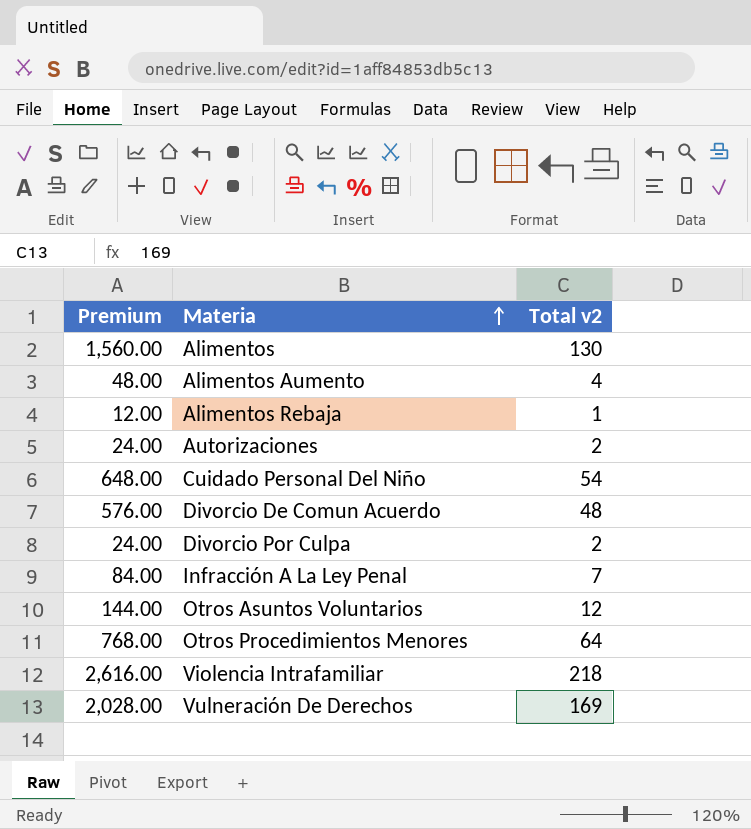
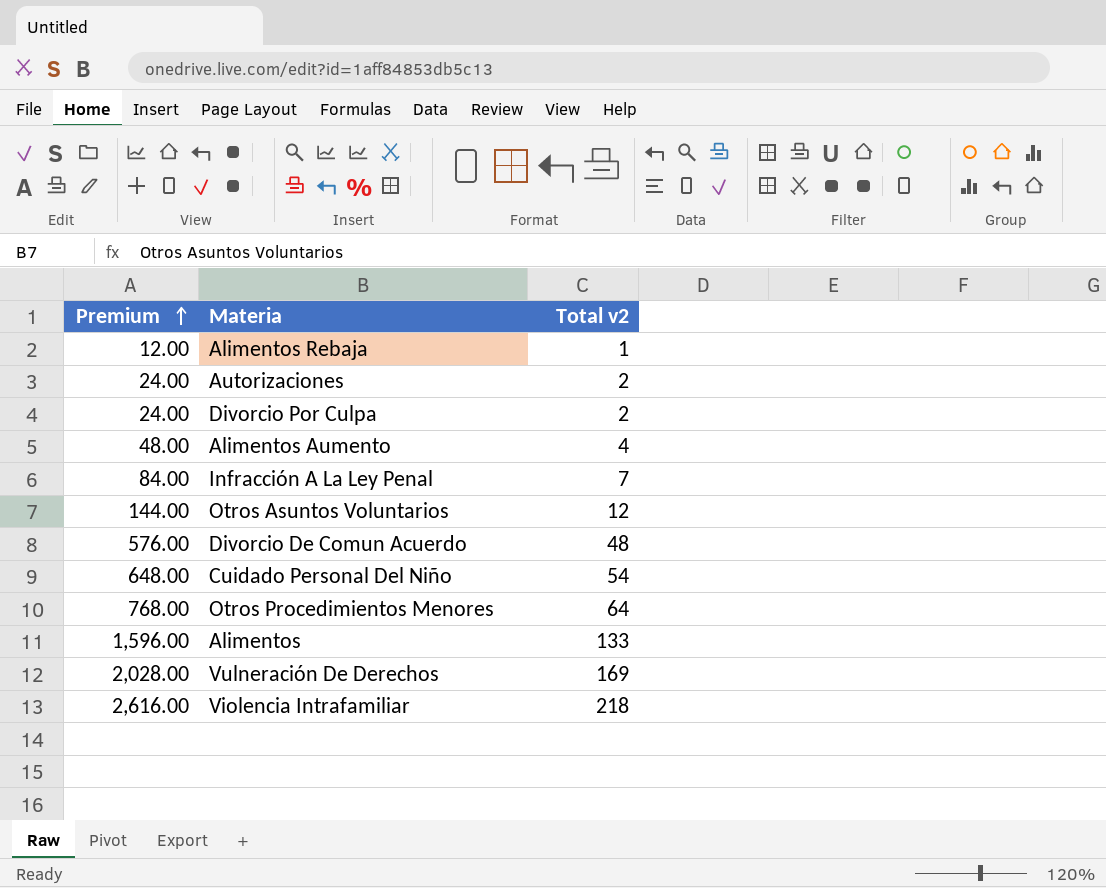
row order: Materia ascending -> Premium ascending
Alimentos | Premium: 1,560.00 -> 1,596.00
Alimentos | Total v2: 130 -> 133

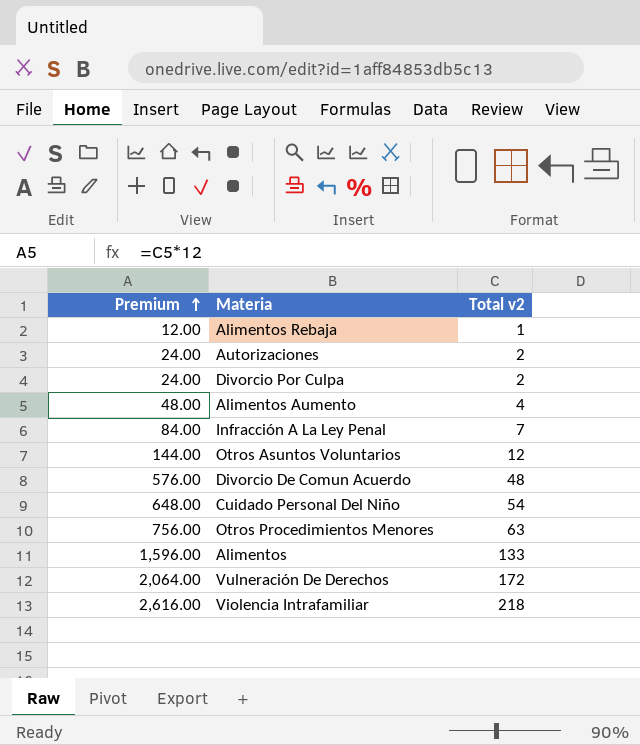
Otros Procedimientos Menores | Premium: 768.00 -> 756.00
Otros Procedimientos Menores | Total v2: 64 -> 63
Vulneración De Derechos | Premium: 2,028.00 -> 2,064.00
Vulneración De Derechos | Total v2: 169 -> 172

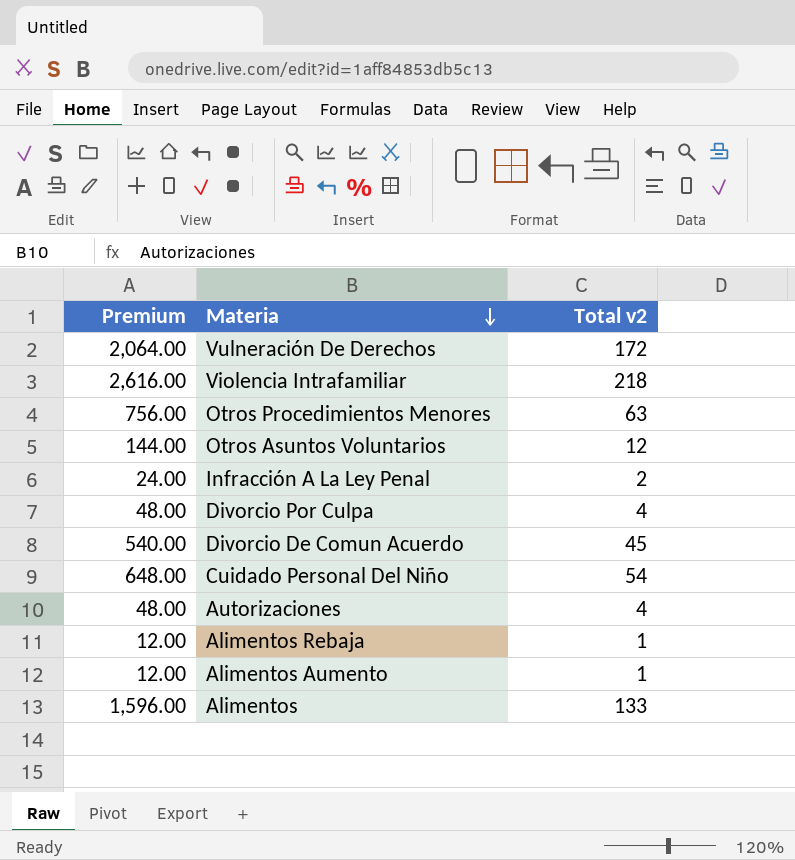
row order: Premium ascending -> Materia descending
Infracción A La Ley Penal | Premium: 84.00 -> 24.00
Infracción A La Ley Penal | Total v2: 7 -> 2
Divorcio Por Culpa | Premium: 24.00 -> 48.00
Divorcio Por Culpa | Total v2: 2 -> 4
Divorcio De Comun Acuerdo | Premium: 576.00 -> 540.00
Divorcio De Comun Acuerdo | Total v2: 48 -> 45
Autorizaciones | Premium: 24.00 -> 48.00
Autorizaciones | Total v2: 2 -> 4
Alimentos Aumento | Premium: 48.00 -> 12.00
Alimentos Aumento | Total v2: 4 -> 1

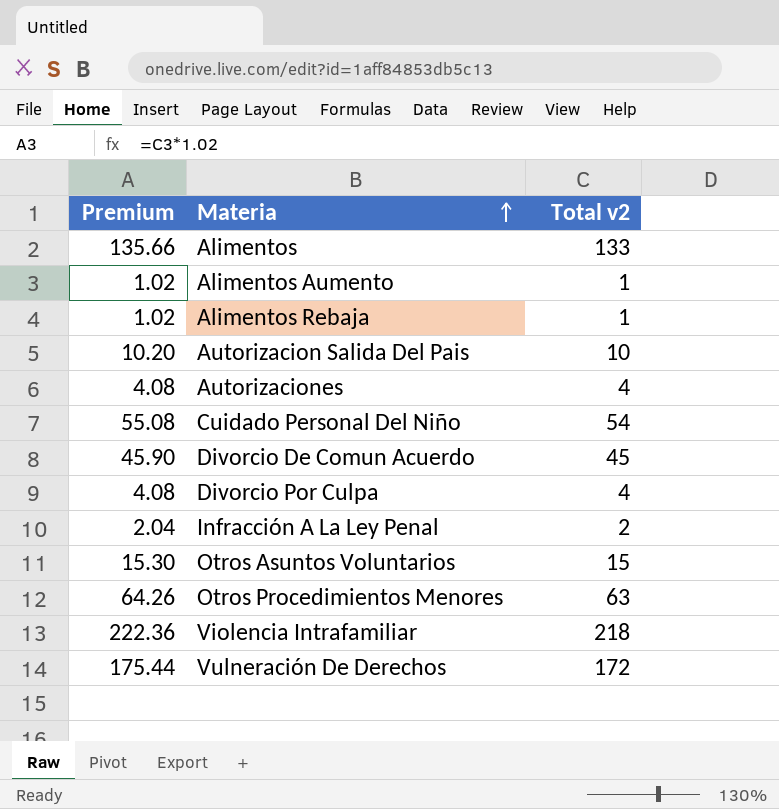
row order: Materia descending -> Materia ascending
column Premium | formula: [Total v2] * 12 -> [Total v2] * 1.02
row Autorizacion Salida Del Pais: none -> 10.20 | 10
Otros Asuntos Voluntarios | Total v2: 12 -> 15

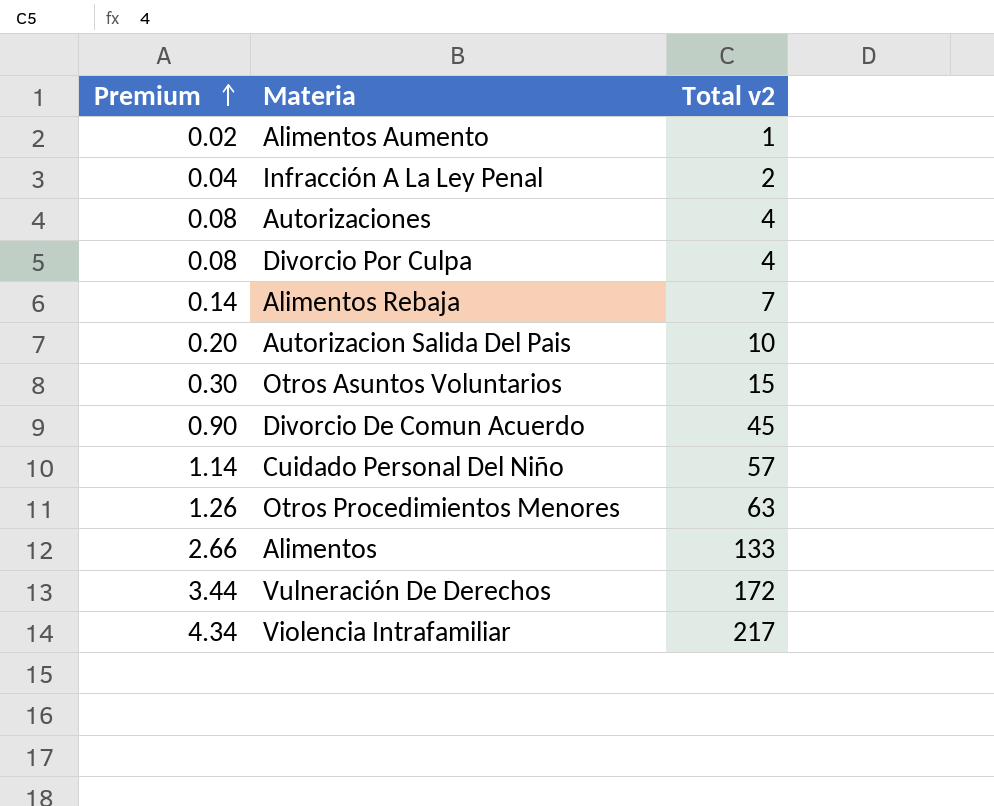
row order: Materia ascending -> Premium ascending
column Premium | formula: [Total v2] * 1.02 -> [Total v2] * 0.02
Alimentos Rebaja | Total v2: 1 -> 7
Cuidado Personal Del Niño | Total v2: 54 -> 57
Violencia Intrafamiliar | Total v2: 218 -> 217

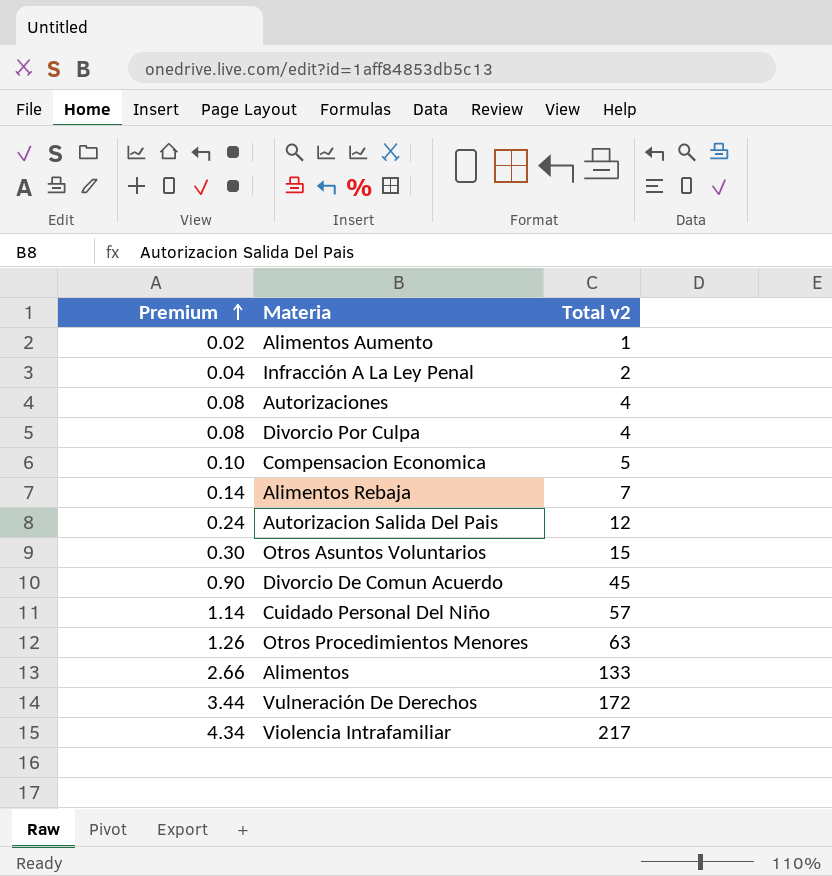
row Compensacion Economica: none -> 0.10 | 5
Autorizacion Salida Del Pais | Premium: 0.20 -> 0.24
Autorizacion Salida Del Pais | Total v2: 10 -> 12

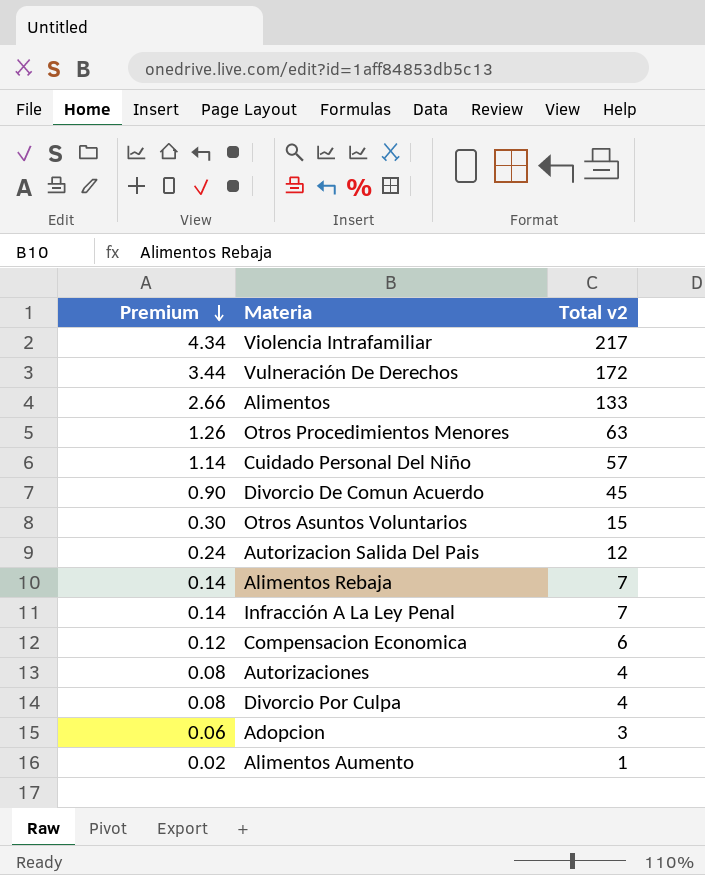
row order: Premium ascending -> Premium descending
Infracción A La Ley Penal | Premium: 0.04 -> 0.14
Infracción A La Ley Penal | Total v2: 2 -> 7
Compensacion Economica | Premium: 0.10 -> 0.12
Compensacion Economica | Total v2: 5 -> 6
row Adopcion: none -> 0.06 | 3

